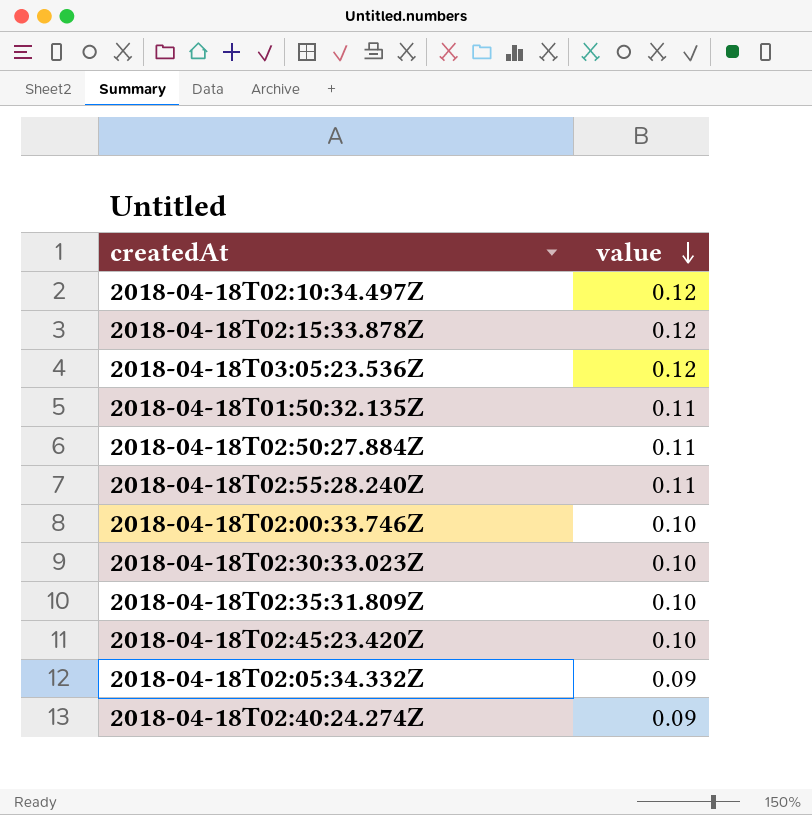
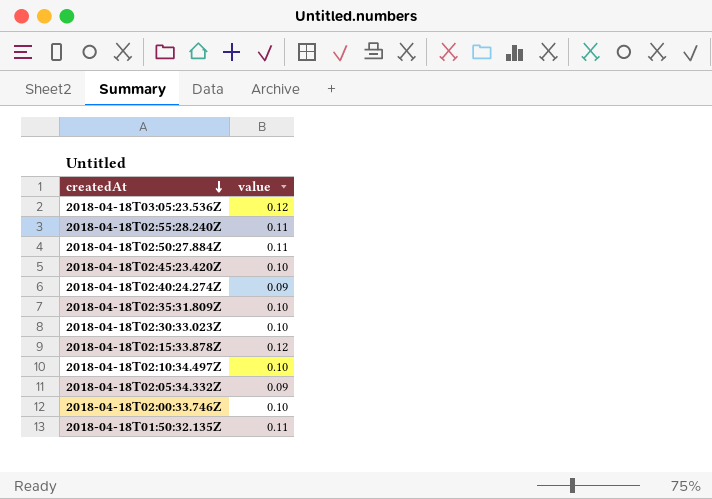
row order: value descending -> createdAt descending
2018-04-18T02:10:34.497Z | value: 0.12 -> 0.10

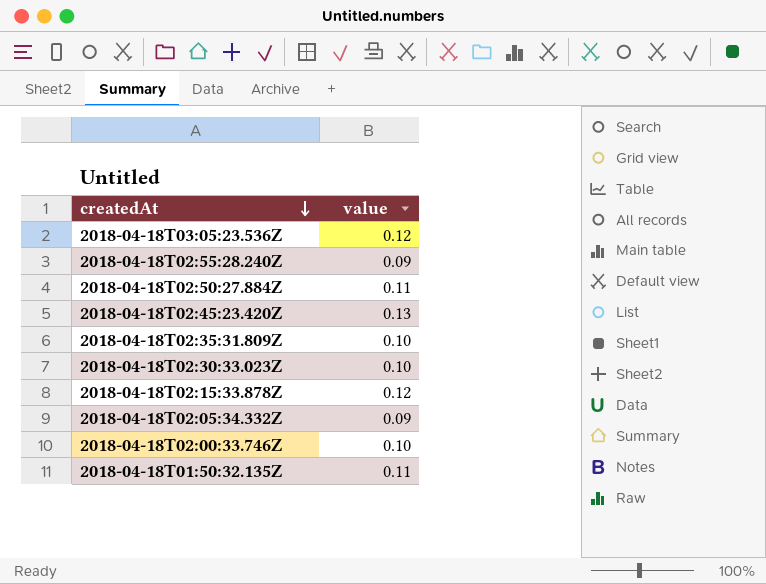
row 2018-04-18T02:40:24.274Z: 0.09 -> none
row 2018-04-18T02:10:34.497Z: 0.10 -> none
2018-04-18T02:55:28.240Z | value: 0.11 -> 0.09
2018-04-18T02:45:23.420Z | value: 0.10 -> 0.13

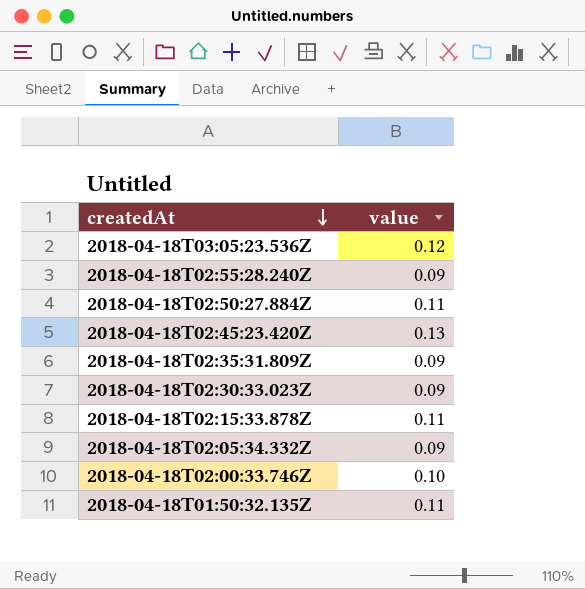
2018-04-18T02:35:31.809Z | value: 0.10 -> 0.09
2018-04-18T02:30:33.023Z | value: 0.10 -> 0.09
2018-04-18T02:15:33.878Z | value: 0.12 -> 0.11

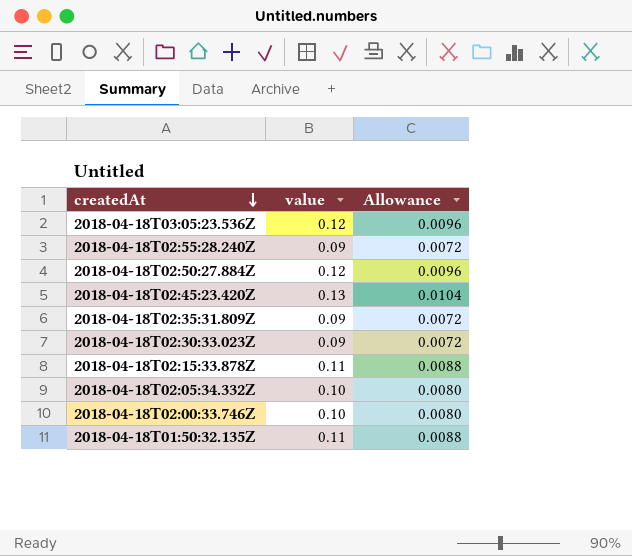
column Allowance | formula: none -> [value] * 0.08
2018-04-18T02:50:27.884Z | value: 0.11 -> 0.12
2018-04-18T02:05:34.332Z | value: 0.09 -> 0.10

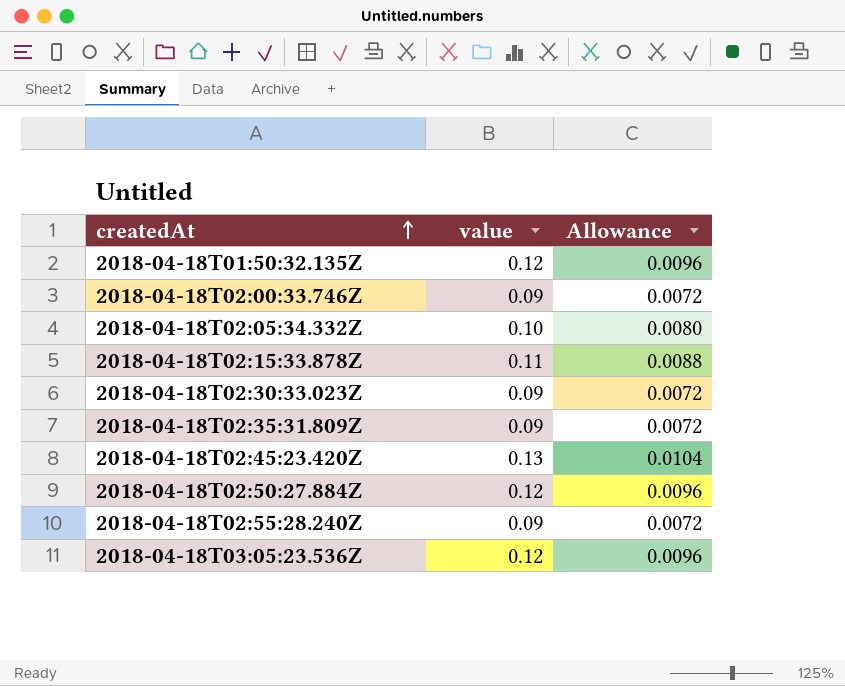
row order: createdAt descending -> createdAt ascending
2018-04-18T01:50:32.135Z | value: 0.11 -> 0.12
2018-04-18T01:50:32.135Z | Allowance: 0.0088 -> 0.0096
2018-04-18T02:00:33.746Z | value: 0.10 -> 0.09
2018-04-18T02:00:33.746Z | Allowance: 0.0080 -> 0.0072

